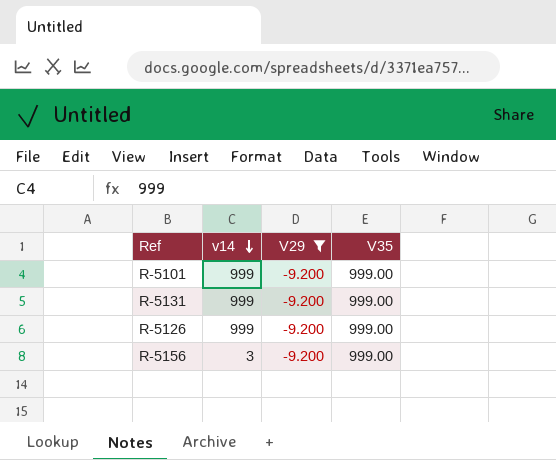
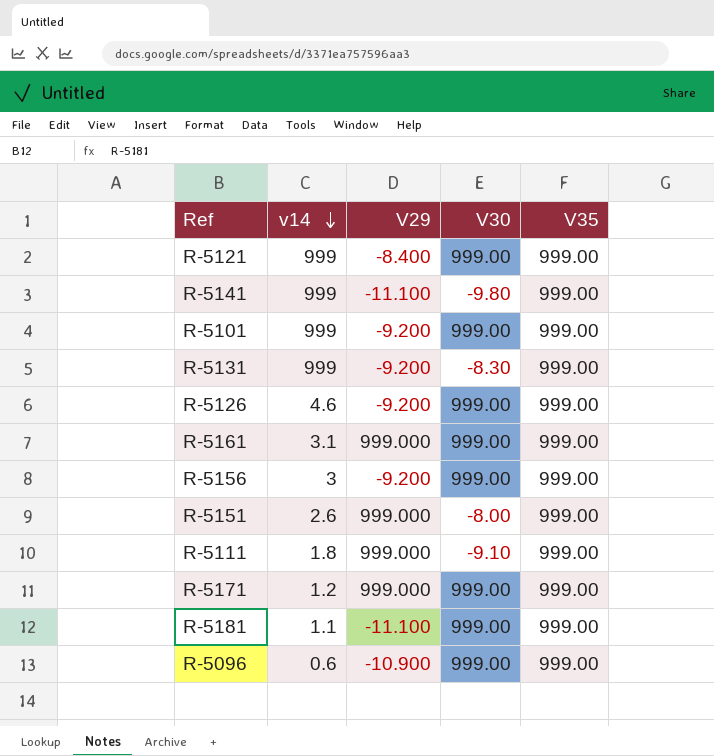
filter: V29 = -9.200 -> none
column V30 | position: none -> 4
R-5126 | v14: 999 -> 4.6

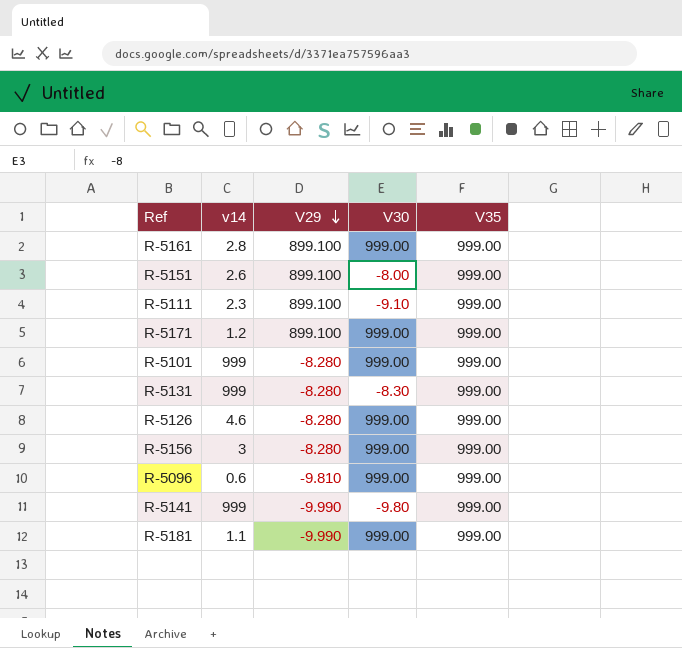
row order: v14 descending -> V29 descending
row R-5121: 999 | -8.400 | 999.00 | 999.00 -> none
R-5161 | v14: 3.1 -> 2.8
R-5161 | V29: 999.000 -> 899.100
R-5151 | V29: 999.000 -> 899.100
R-5111 | v14: 1.8 -> 2.3
R-5111 | V29: 999.000 -> 899.100
R-5171 | V29: 999.000 -> 899.100
R-5101 | V29: -9.200 -> -8.280
R-5131 | V29: -9.200 -> -8.280
R-5126 | V29: -9.200 -> -8.280
R-5156 | V29: -9.200 -> -8.280
R-5096 | V29: -10.900 -> -9.810
R-5141 | V29: -11.100 -> -9.990
R-5181 | V29: -11.100 -> -9.990

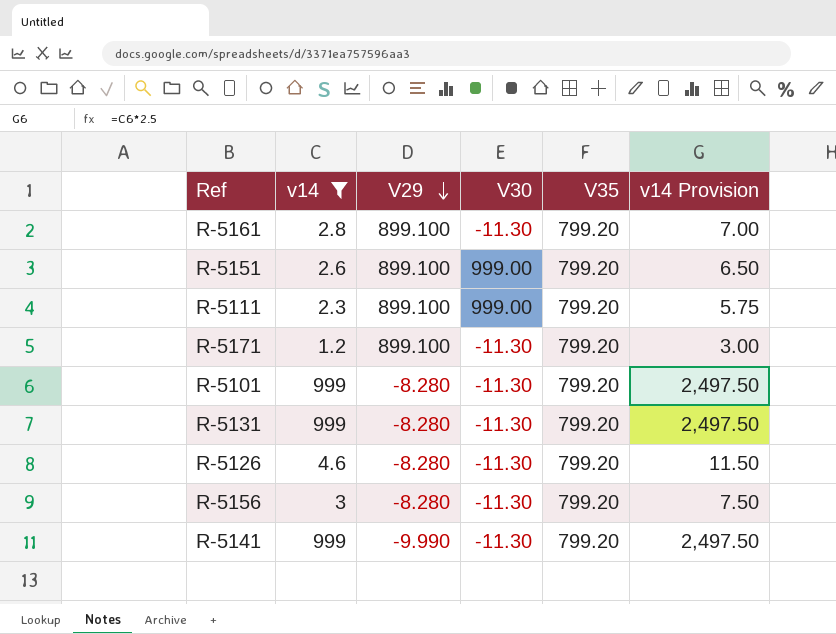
filter: none -> v14 >= 1.2
column v14 Provision | formula: none -> [v14] * 2.5
R-5161 | V30: 999.00 -> -11.30
R-5161 | V35: 999.00 -> 799.20
R-5151 | V30: -8.00 -> 999.00
R-5151 | V35: 999.00 -> 799.20
R-5111 | V30: -9.10 -> 999.00
R-5111 | V35: 999.00 -> 799.20
R-5171 | V30: 999.00 -> -11.30
R-5171 | V35: 999.00 -> 799.20
R-5101 | V30: 999.00 -> -11.30
R-5101 | V35: 999.00 -> 799.20
R-5131 | V30: -8.30 -> -11.30
R-5131 | V35: 999.00 -> 799.20
R-5126 | V30: 999.00 -> -11.30
R-5126 | V35: 999.00 -> 799.20
R-5156 | V30: 999.00 -> -11.30
R-5156 | V35: 999.00 -> 799.20
R-5141 | V30: -9.80 -> -11.30
R-5141 | V35: 999.00 -> 799.20

